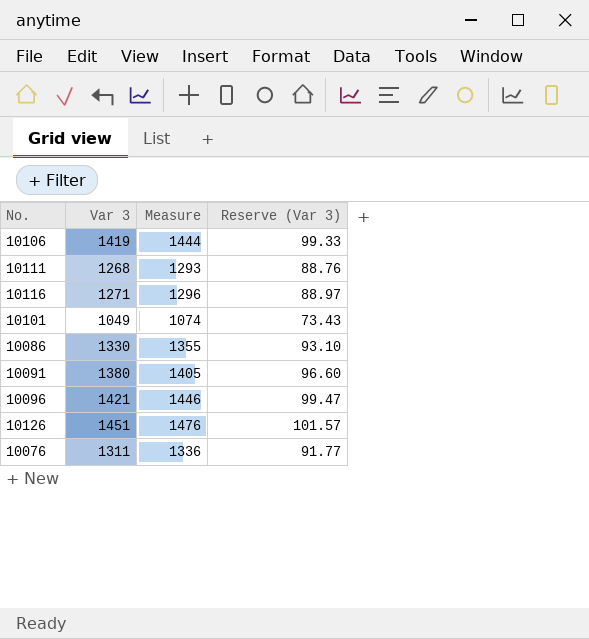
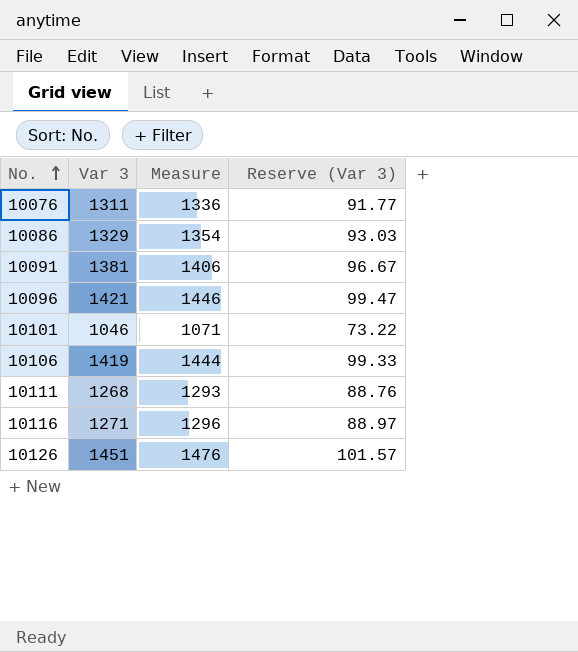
row order: none -> No. ascending
10086 | Var 3: 1330 -> 1329
10086 | Measure: 1355 -> 1354
10086 | Reserve (Var 3): 93.10 -> 93.03
10091 | Var 3: 1380 -> 1381
10091 | Measure: 1405 -> 1406
10091 | Reserve (Var 3): 96.60 -> 96.67
10101 | Var 3: 1049 -> 1046
10101 | Measure: 1074 -> 1071
10101 | Reserve (Var 3): 73.43 -> 73.22

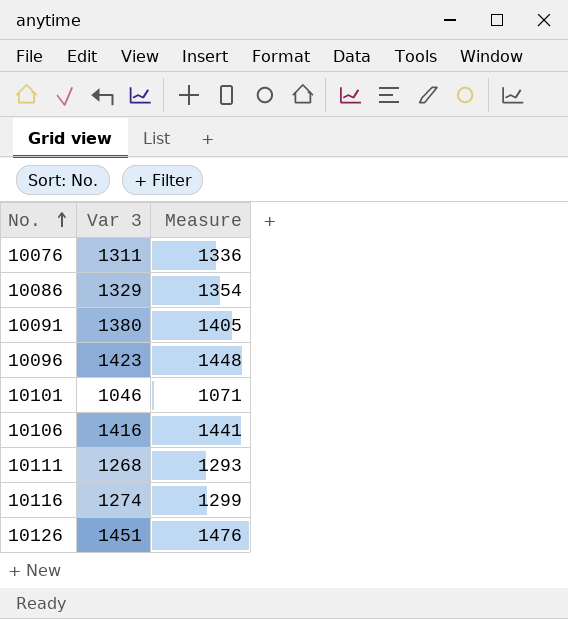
column Reserve (Var 3) | formula: [Var 3] * 0.07 -> none
10091 | Var 3: 1381 -> 1380
10091 | Measure: 1406 -> 1405
10096 | Var 3: 1421 -> 1423
10096 | Measure: 1446 -> 1448
10106 | Var 3: 1419 -> 1416
10106 | Measure: 1444 -> 1441
10116 | Var 3: 1271 -> 1274
10116 | Measure: 1296 -> 1299

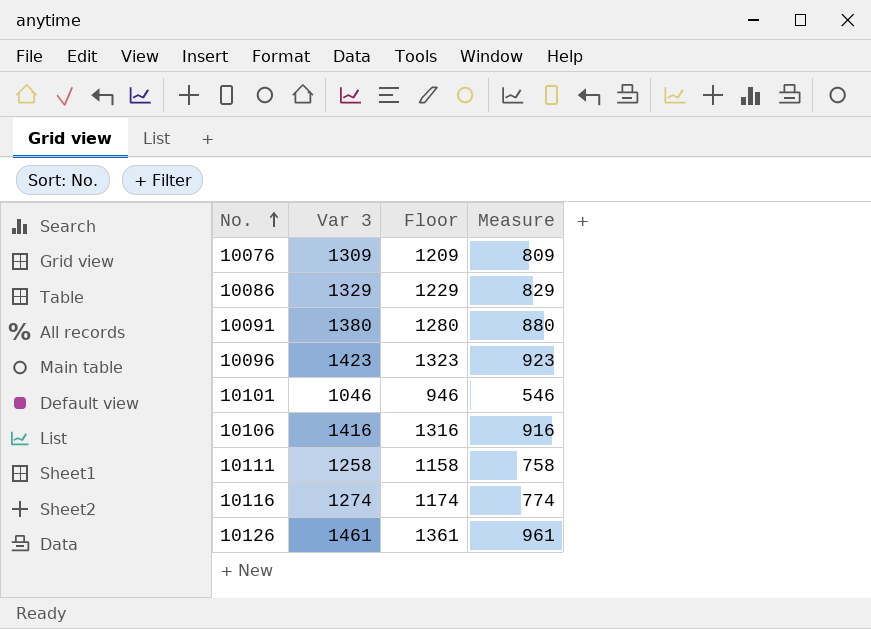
column Floor | formula: none -> [Var 3] - 100
column Measure | formula: [Var 3] + 25 -> [Var 3] - 500
10076 | Var 3: 1311 -> 1309
10111 | Var 3: 1268 -> 1258
10126 | Var 3: 1451 -> 1461

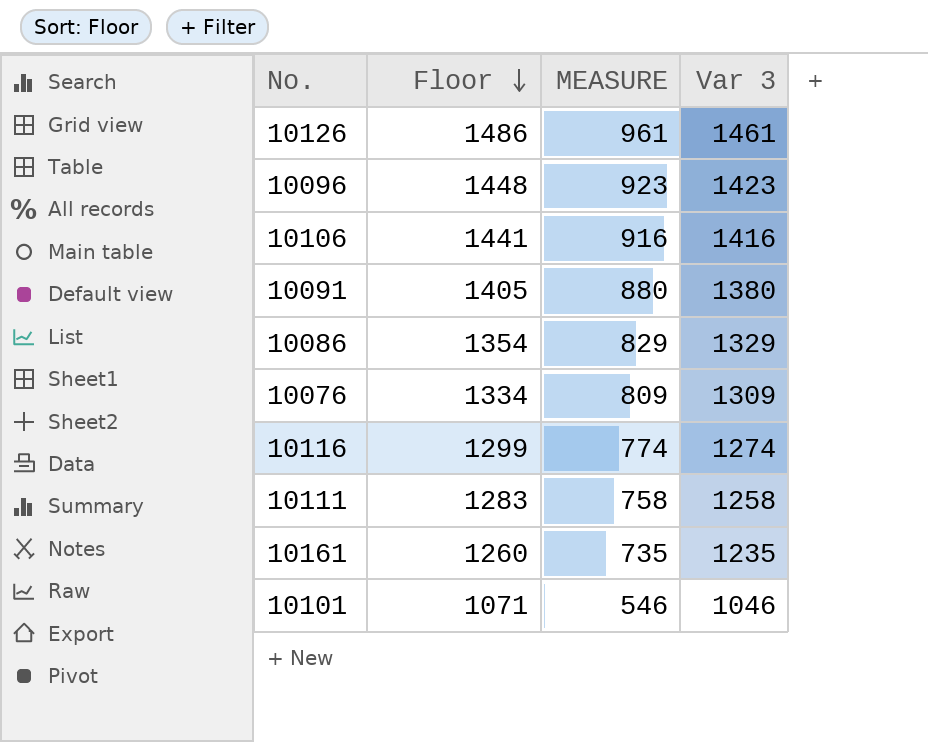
row order: No. ascending -> Floor descending
column Floor | formula: [Var 3] - 100 -> [Var 3] + 25
column name: Measure -> MEASURE
column Var 3 | position: 2 -> 4
row 10161: none -> 1260 | 735 | 1235

